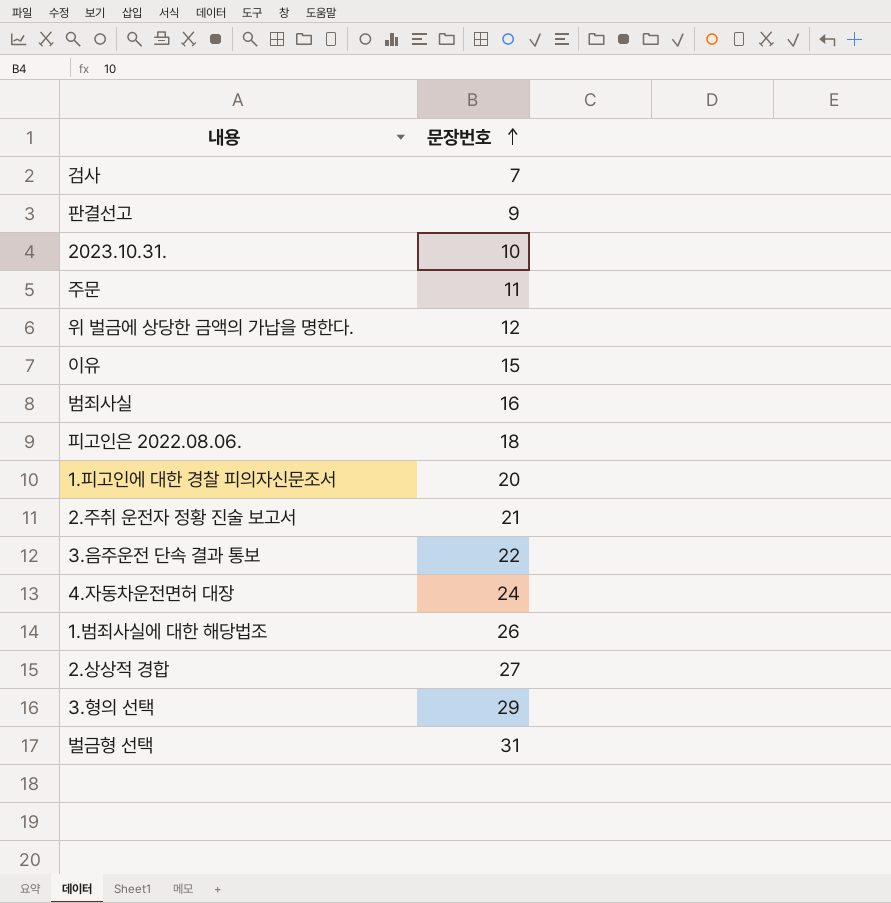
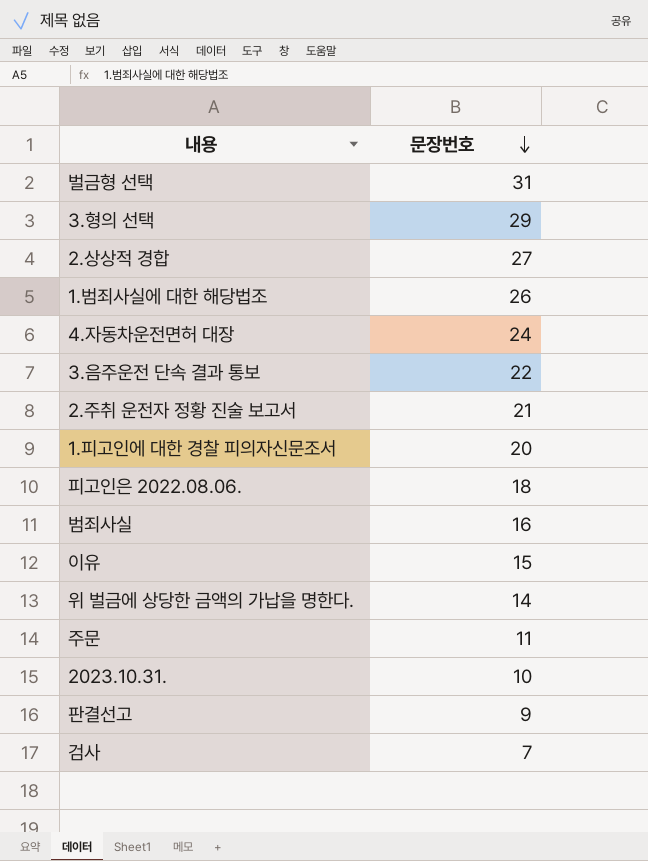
row order: 문장번호 ascending -> 문장번호 descending
위 벌금에 상당한 금액의 가납을 명한다. | 문장번호: 12 -> 14

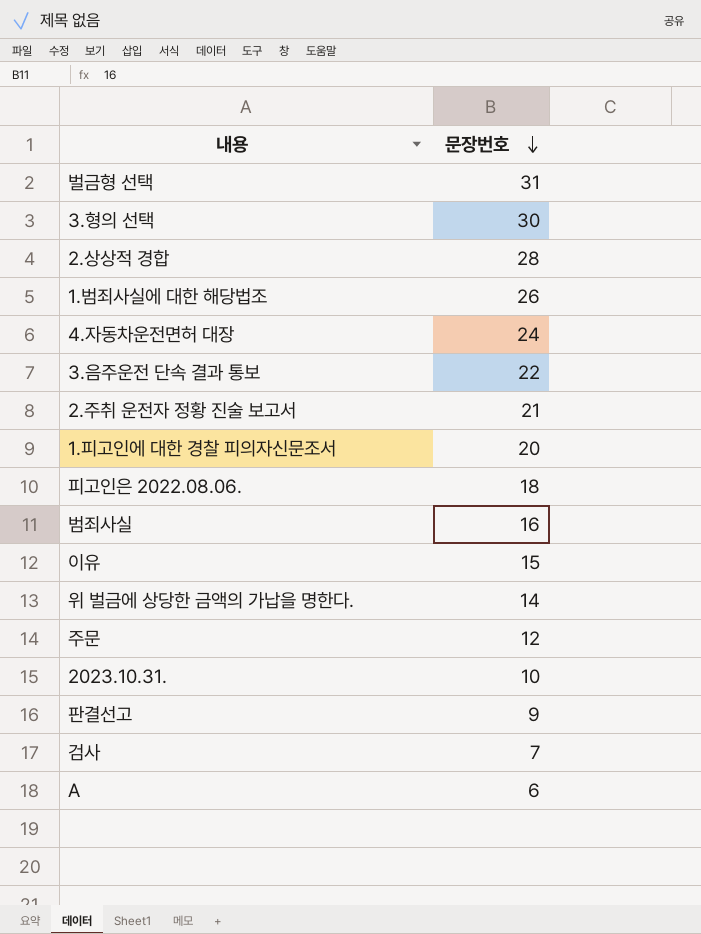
3.형의 선택 | 문장번호: 29 -> 30
2.상상적 경합 | 문장번호: 27 -> 28
주문 | 문장번호: 11 -> 12
row A: none -> 6

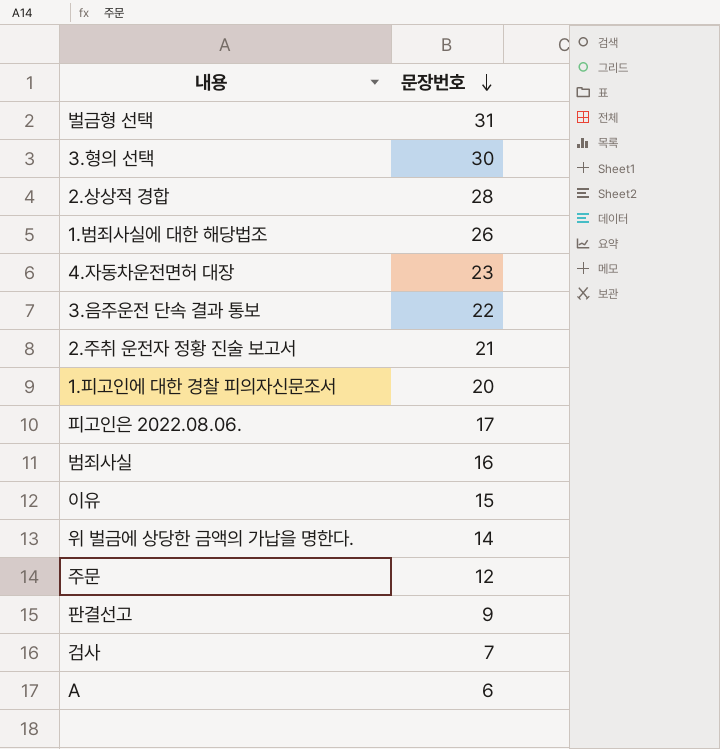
row 2023.10.31.: 10 -> none
4.자동차운전면허 대장 | 문장번호: 24 -> 23
피고인은 2022.08.06. | 문장번호: 18 -> 17

